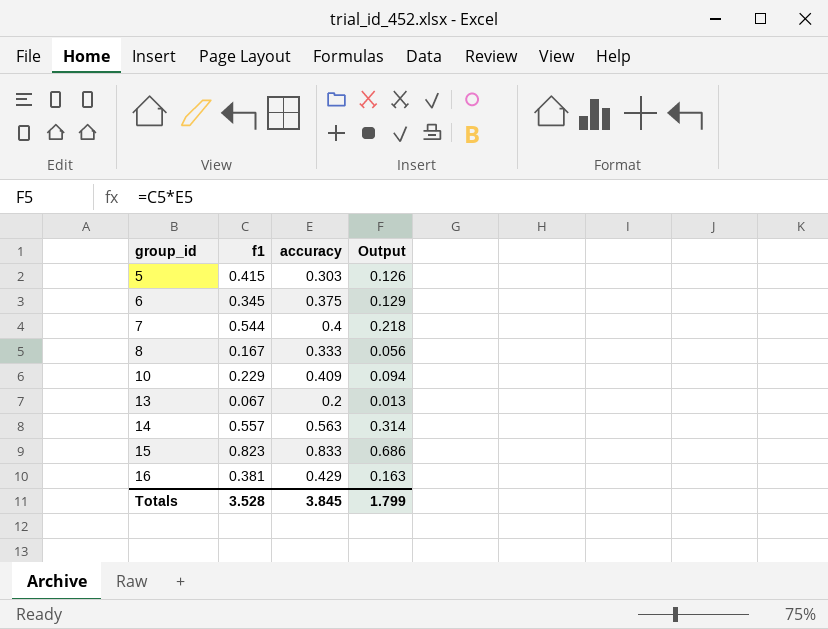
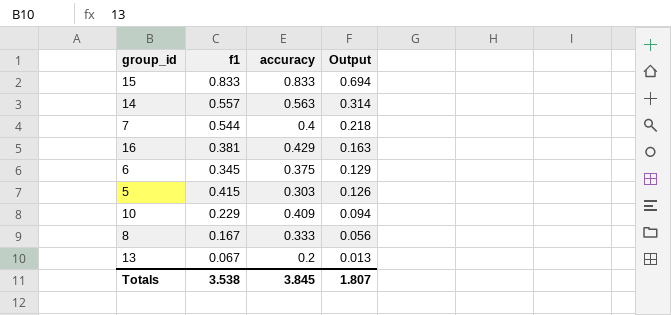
row order: group_id ascending -> Output descending
15 | f1: 0.823 -> 0.833
15 | Output: 0.686 -> 0.694
Totals | f1: 3.528 -> 3.538
Totals | Output: 1.799 -> 1.807

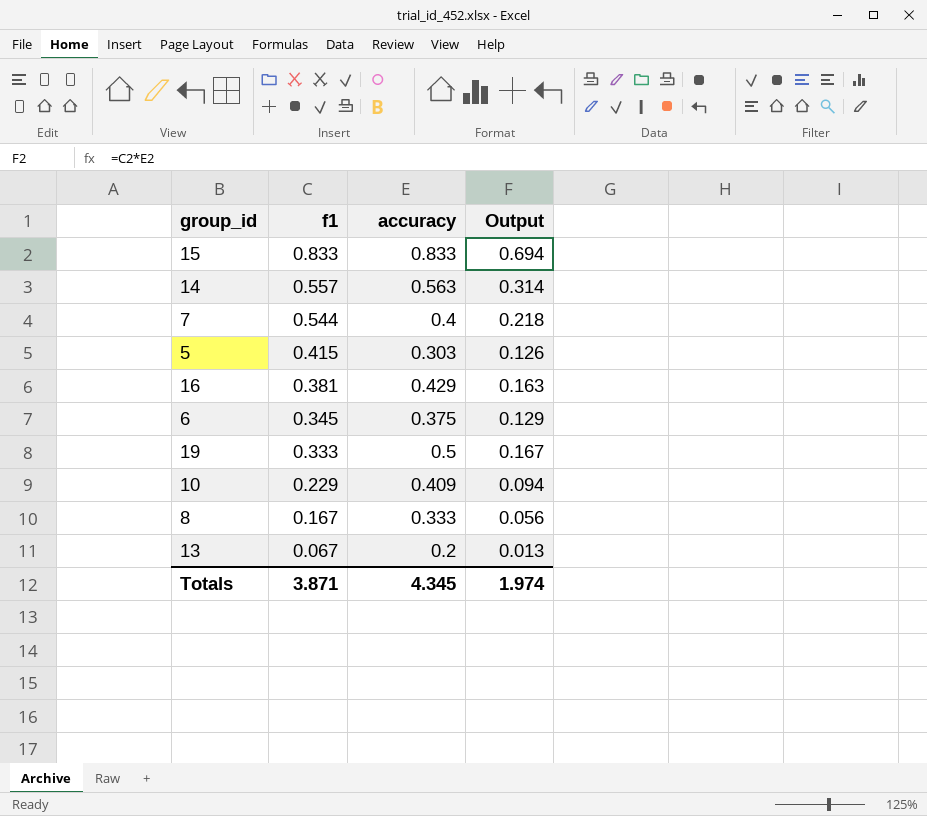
row order: Output descending -> f1 descending
row 19: none -> 0.333 | 0.5 | 0.167
Totals | f1: 3.538 -> 3.871
Totals | accuracy: 3.845 -> 4.345
Totals | Output: 1.807 -> 1.974

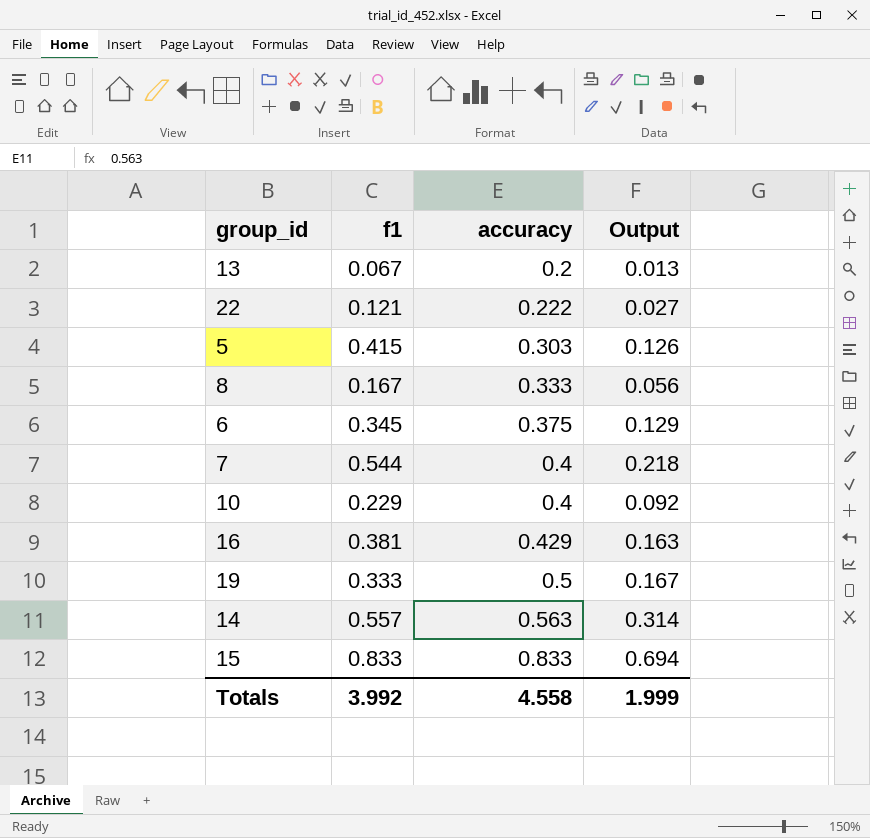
row order: f1 descending -> accuracy ascending
row 22: none -> 0.121 | 0.222 | 0.027
10 | accuracy: 0.409 -> 0.4
10 | Output: 0.094 -> 0.092
Totals | f1: 3.871 -> 3.992
Totals | accuracy: 4.345 -> 4.558
Totals | Output: 1.974 -> 1.999

